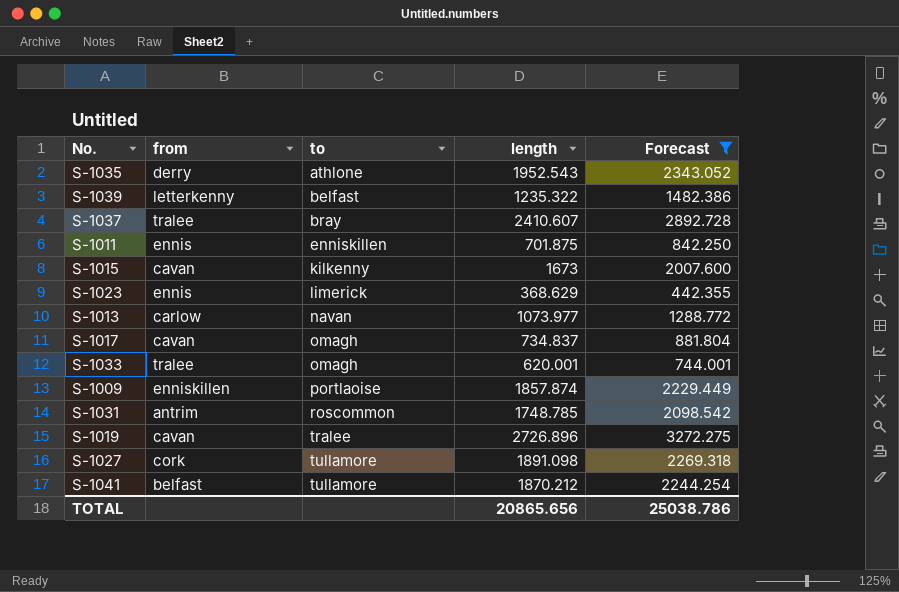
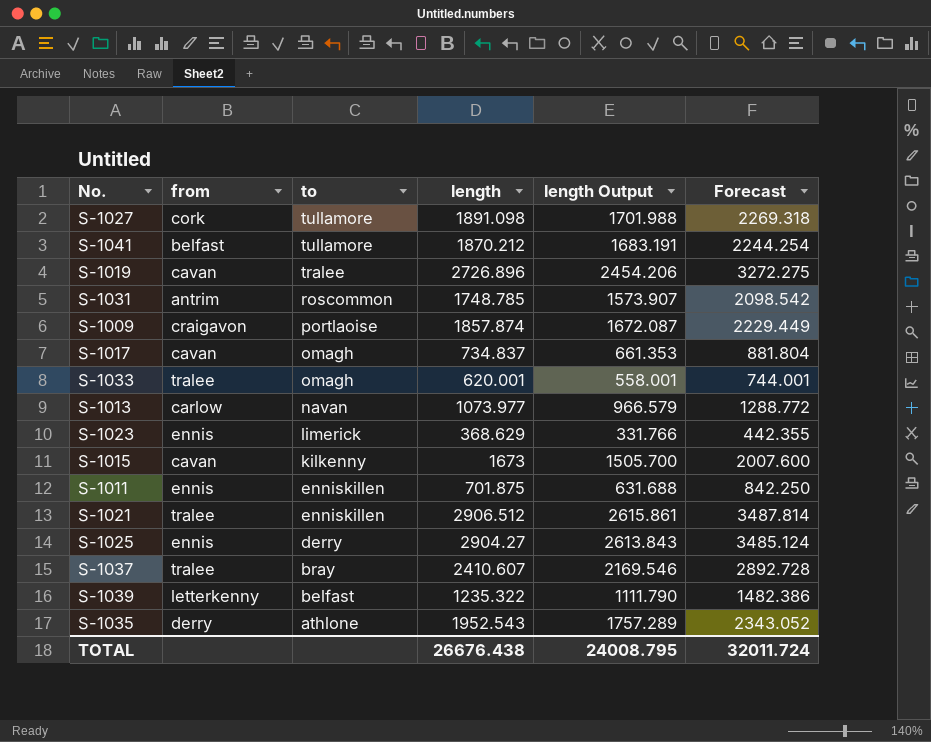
filter: Forecast <= 3272.275 -> none
row order: to ascending -> to descending
column length Output | formula: none -> [length] * 0.9
S-1009 | from: enniskillen -> craigavon
TOTAL | length: 20865.656 -> 26676.438
TOTAL | Forecast: 25038.786 -> 32011.724

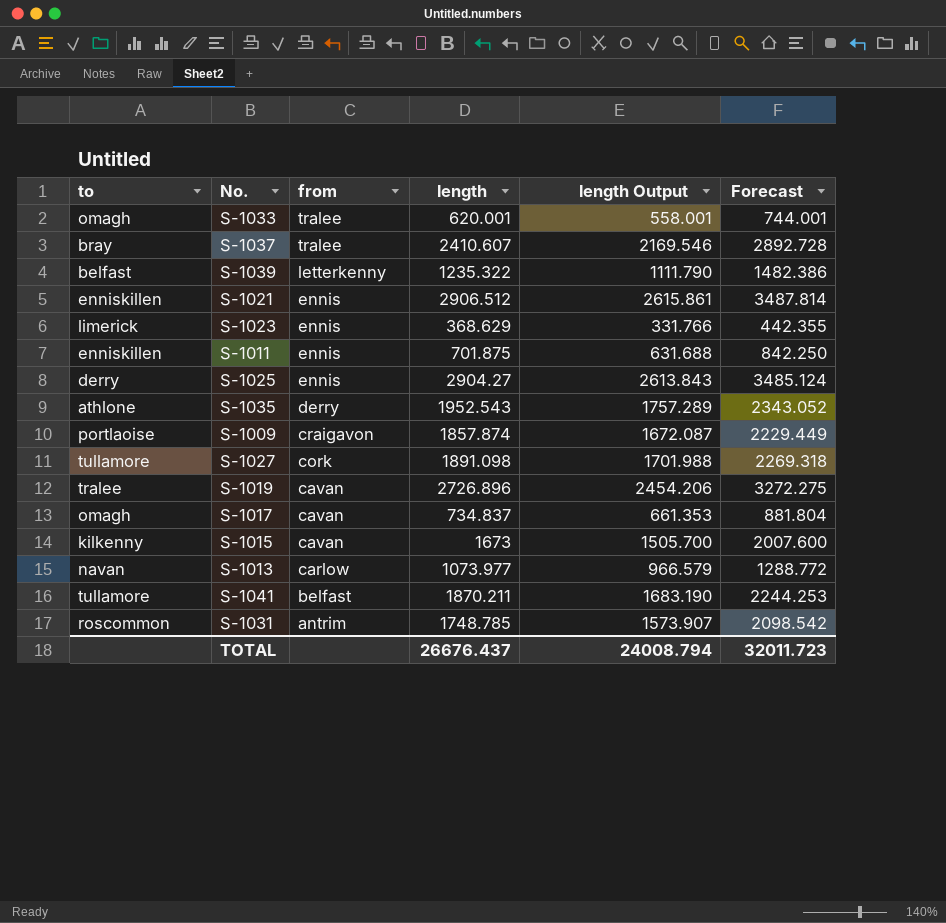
row order: to descending -> from descending
column to | position: 3 -> 1
S-1021 | from: tralee -> ennis
S-1041 | length: 1870.212 -> 1870.211
S-1041 | length Output: 1683.191 -> 1683.190
S-1041 | Forecast: 2244.254 -> 2244.253
TOTAL | length: 26676.438 -> 26676.437
TOTAL | length Output: 24008.795 -> 24008.794
TOTAL | Forecast: 32011.724 -> 32011.723

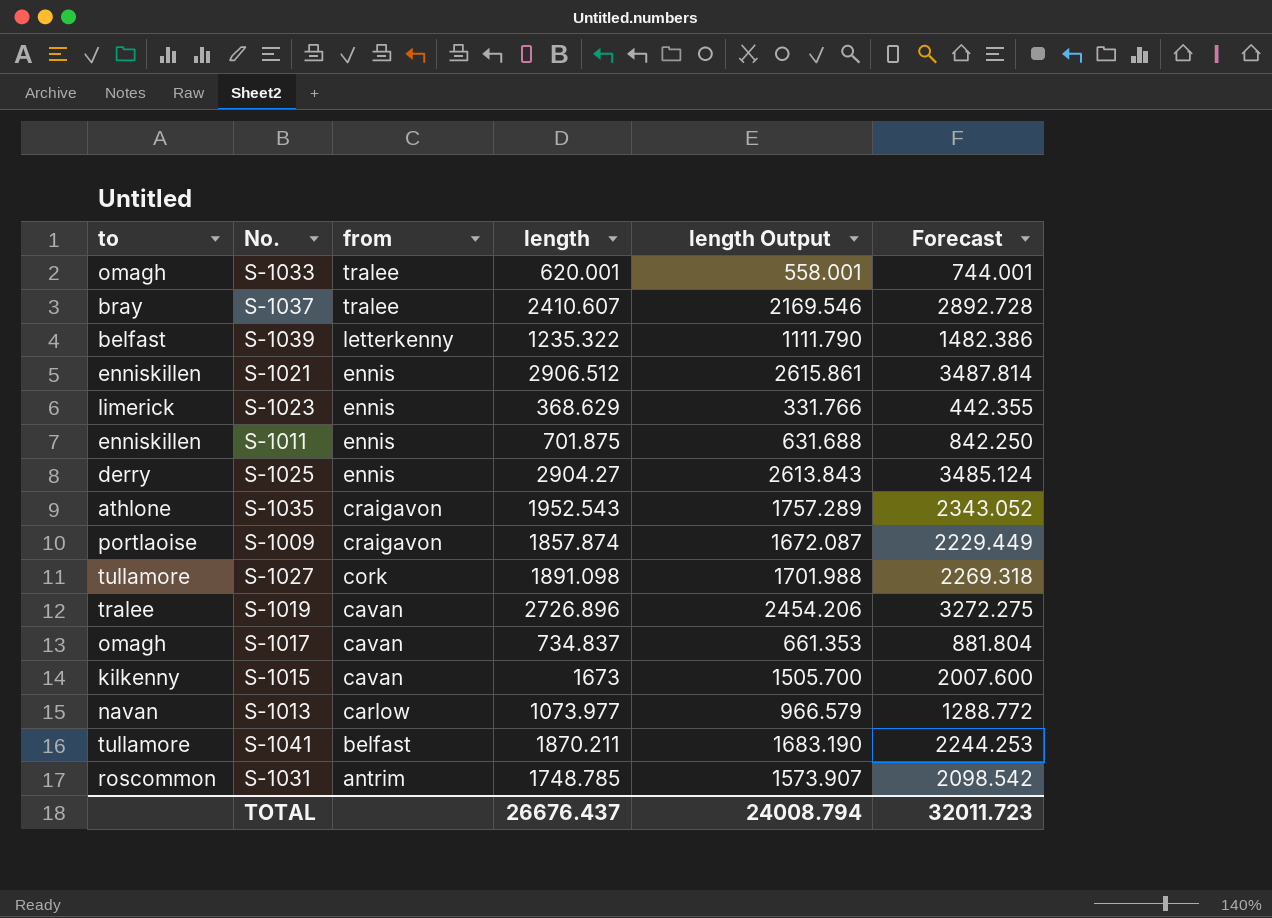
S-1035 | from: derry -> craigavon

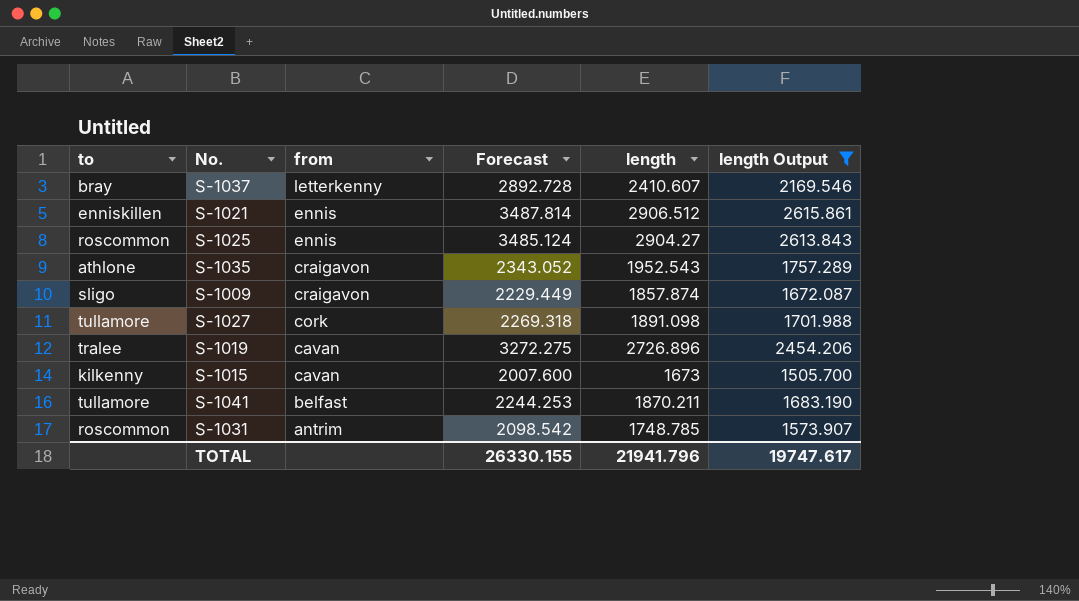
filter: none -> length Output >= 1505.700
column Forecast | position: 6 -> 4
S-1037 | from: tralee -> letterkenny
S-1025 | to: derry -> roscommon
S-1009 | to: portlaoise -> sligo
TOTAL | Forecast: 32011.723 -> 26330.155
TOTAL | length: 26676.437 -> 21941.796
TOTAL | length Output: 24008.794 -> 19747.617

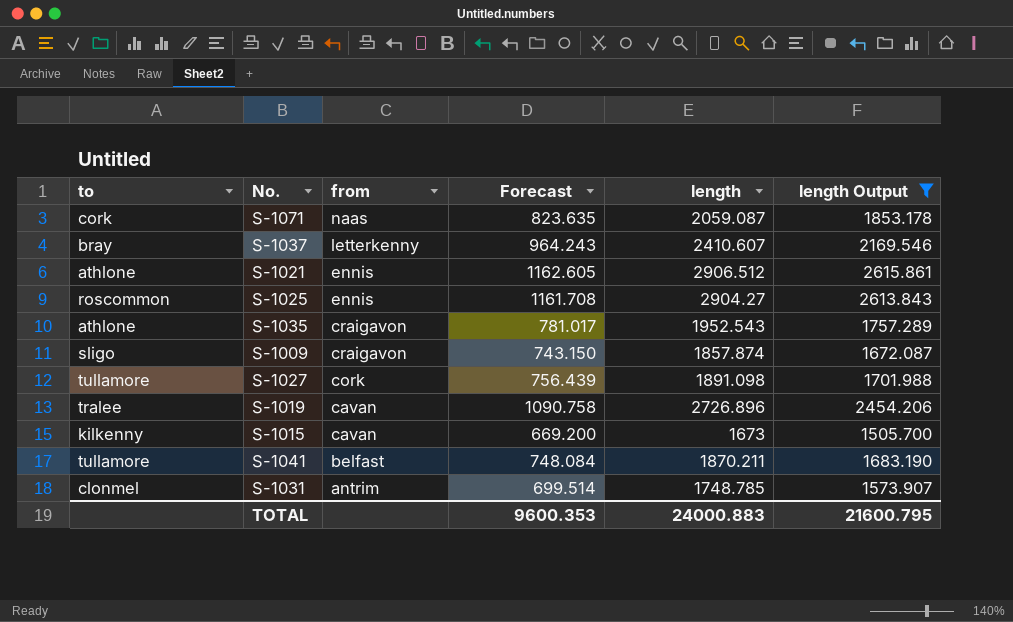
column Forecast | formula: [length] * 1.2 -> [length] * 0.4
row S-1071: none -> cork | naas | 823.635 | 2059.087 | 1853.178
S-1021 | to: enniskillen -> athlone
S-1031 | to: roscommon -> clonmel
TOTAL | Forecast: 26330.155 -> 9600.353
TOTAL | length: 21941.796 -> 24000.883
TOTAL | length Output: 19747.617 -> 21600.795

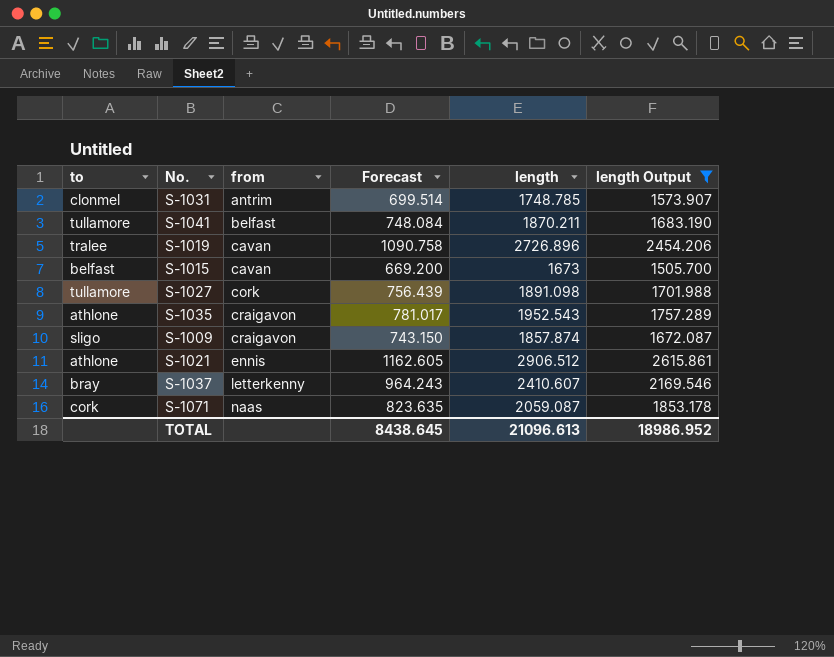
row order: from descending -> from ascending
row S-1025: roscommon | ennis | 1161.708 | 2904.27 | 2613.843 -> none
S-1015 | to: kilkenny -> belfast
TOTAL | Forecast: 9600.353 -> 8438.645
TOTAL | length: 24000.883 -> 21096.613
TOTAL | length Output: 21600.795 -> 18986.952

